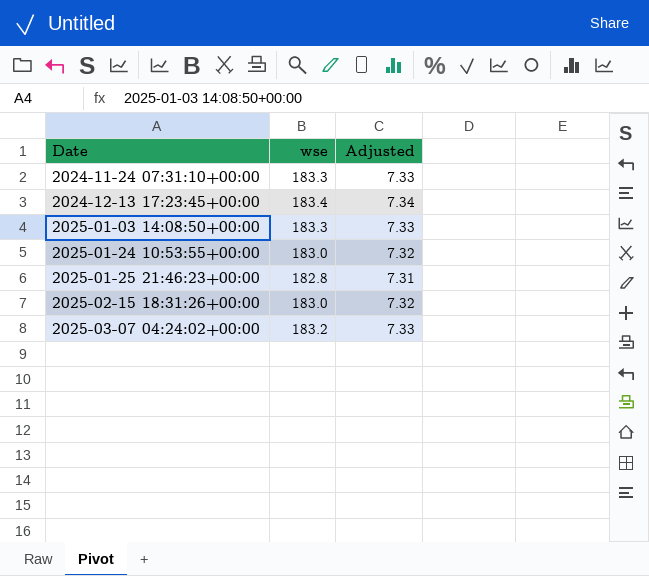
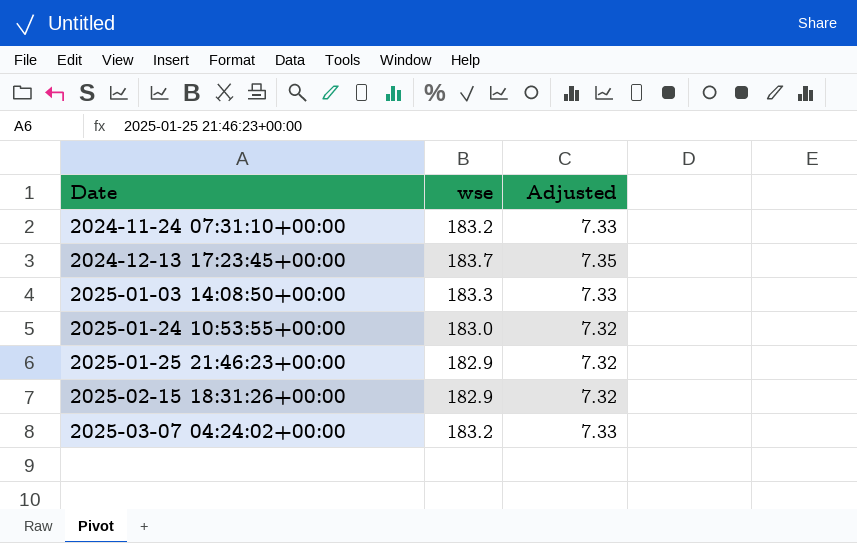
2024-11-24 07:31:10+00:00 | wse: 183.3 -> 183.2
2024-12-13 17:23:45+00:00 | wse: 183.4 -> 183.7
2024-12-13 17:23:45+00:00 | Adjusted: 7.34 -> 7.35
2025-01-25 21:46:23+00:00 | wse: 182.8 -> 182.9
2025-01-25 21:46:23+00:00 | Adjusted: 7.31 -> 7.32
2025-02-15 18:31:26+00:00 | wse: 183.0 -> 182.9

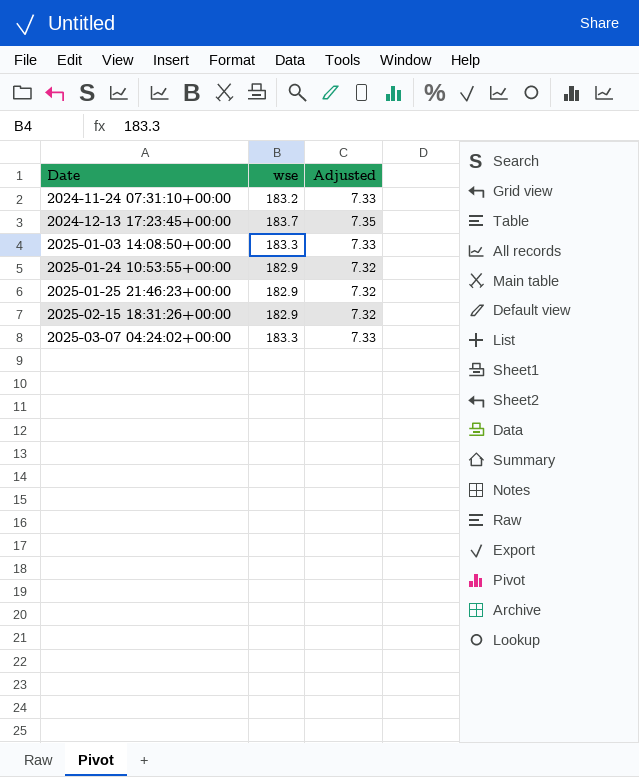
2025-01-24 10:53:55+00:00 | wse: 183.0 -> 182.9
2025-03-07 04:24:02+00:00 | wse: 183.2 -> 183.3

